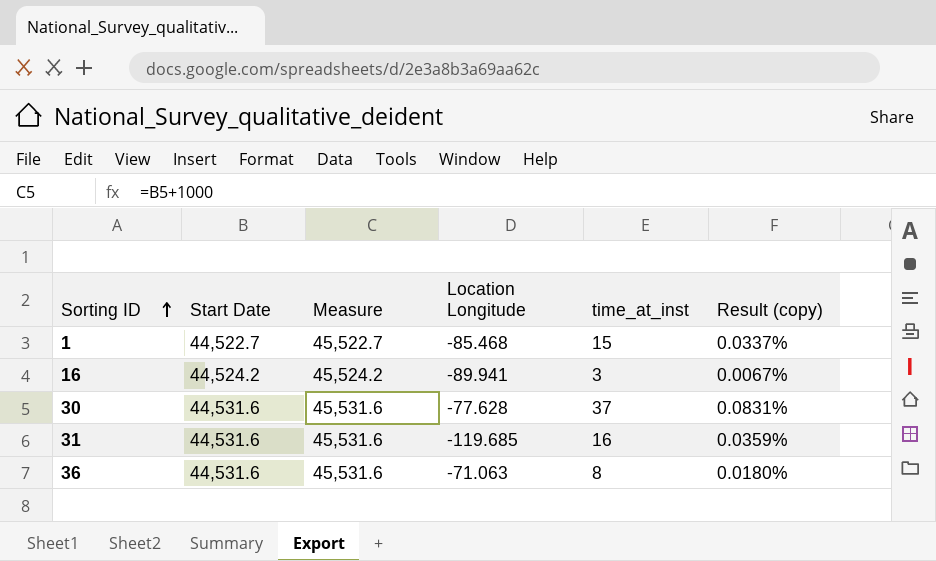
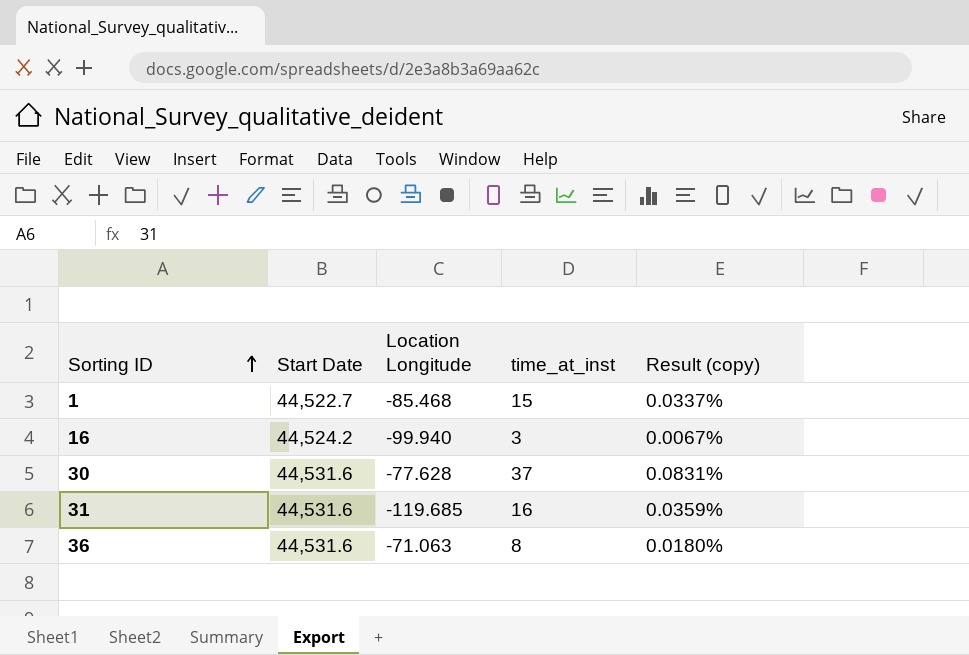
column Measure | formula: [Start Date] + 1000 -> none
16 | Location Longitude: -89.941 -> -99.940

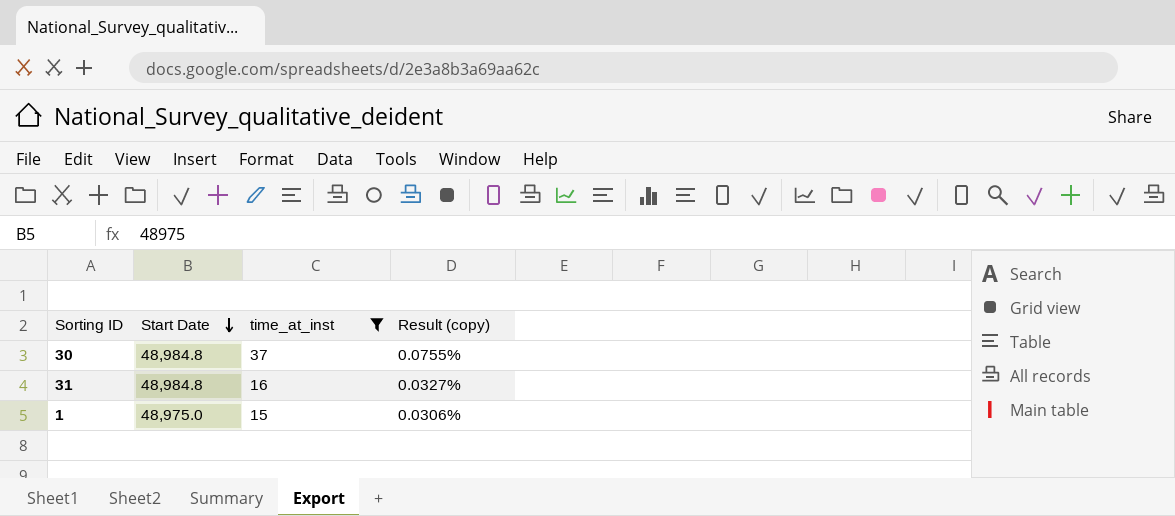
filter: none -> time_at_inst >= 15
row order: Sorting ID ascending -> Start Date descending
column Location Longitude | position: 3 -> none
30 | Start Date: 44,531.6 -> 48,984.8
30 | Result (copy): 0.0831% -> 0.0755%
31 | Start Date: 44,531.6 -> 48,984.8
31 | Result (copy): 0.0359% -> 0.0327%
1 | Start Date: 44,522.7 -> 48,975.0
1 | Result (copy): 0.0337% -> 0.0306%

